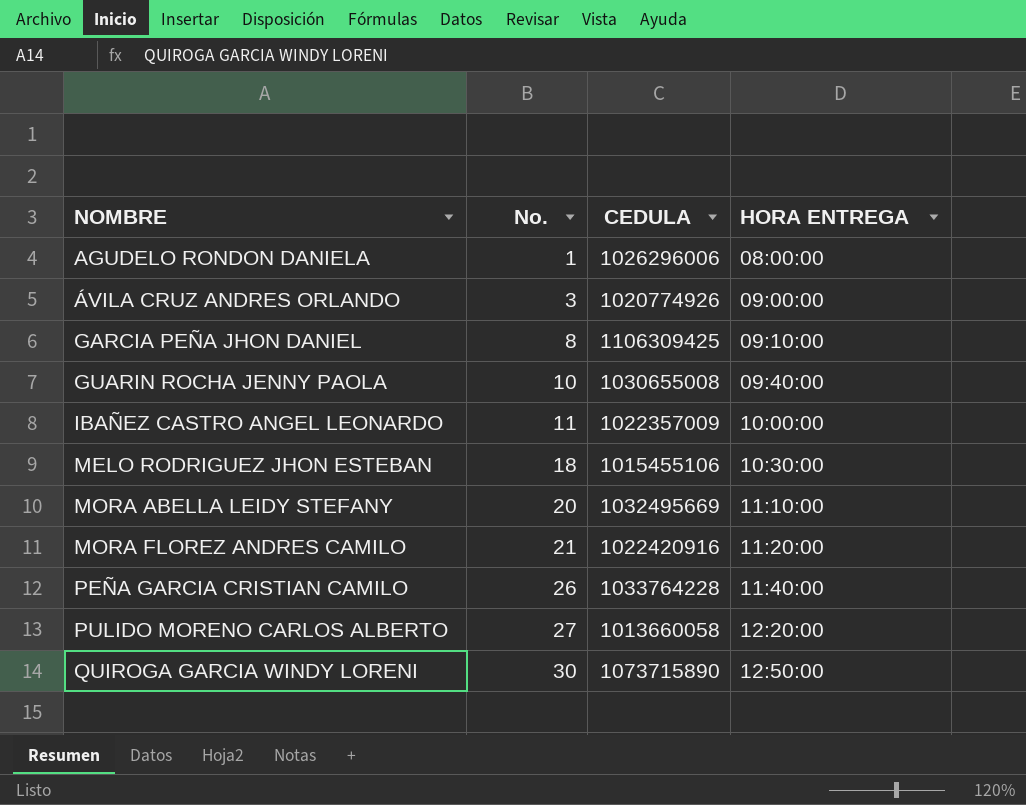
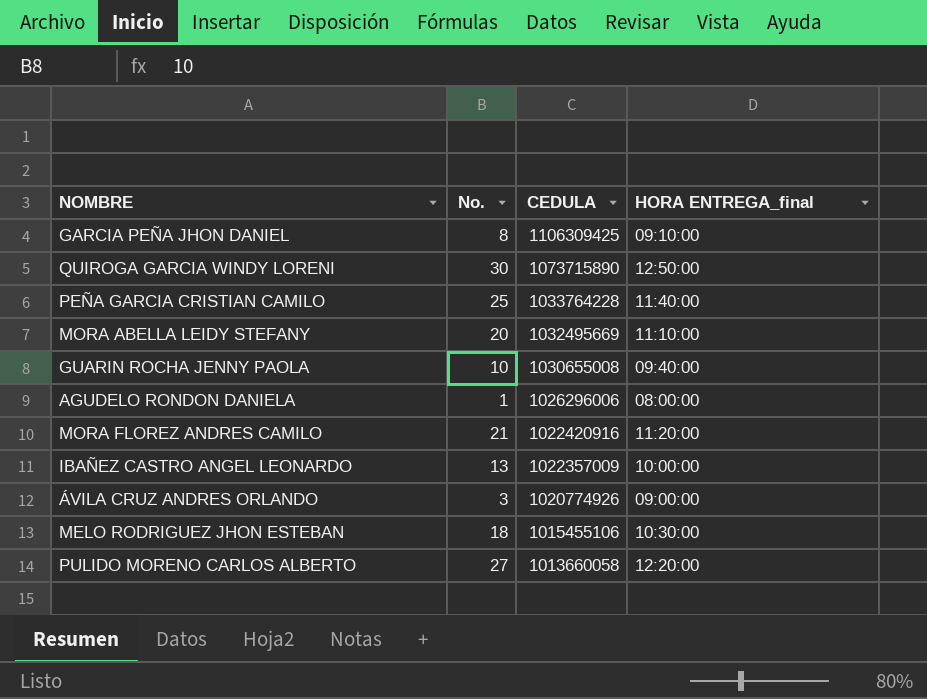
row order: NOMBRE ascending -> CEDULA descending
column name: HORA ENTREGA -> HORA ENTREGA_final
PEÑA GARCIA CRISTIAN CAMILO | No.: 26 -> 25
IBAÑEZ CASTRO ANGEL LEONARDO | No.: 11 -> 13

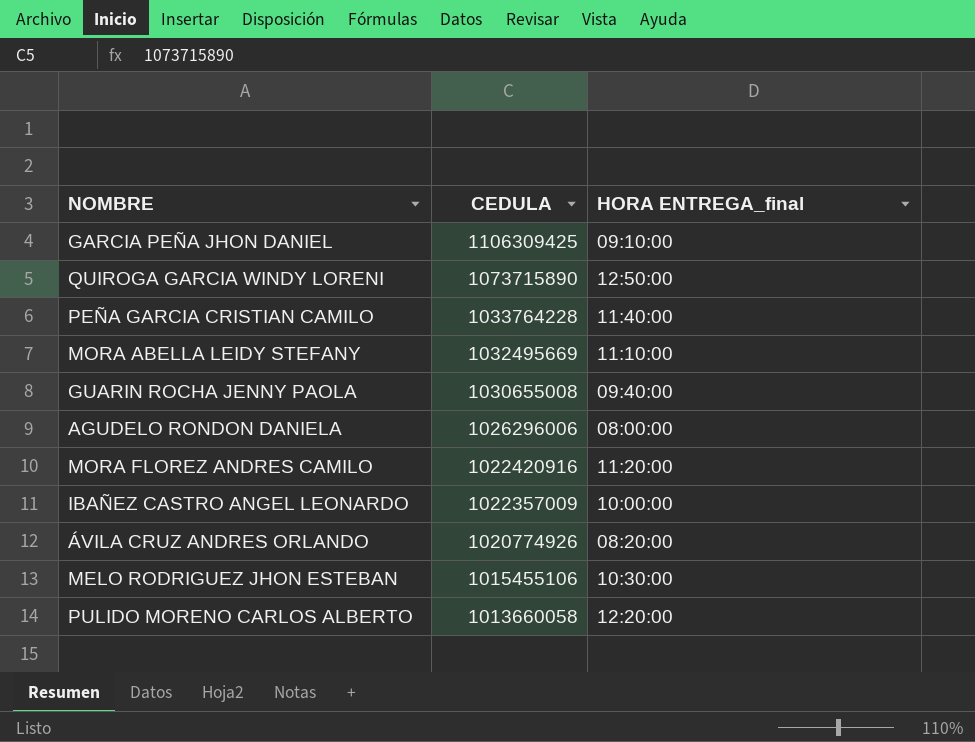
column No. | position: 2 -> none
ÁVILA CRUZ ANDRES ORLANDO | HORA ENTREGA_final: 09:00:00 -> 08:20:00

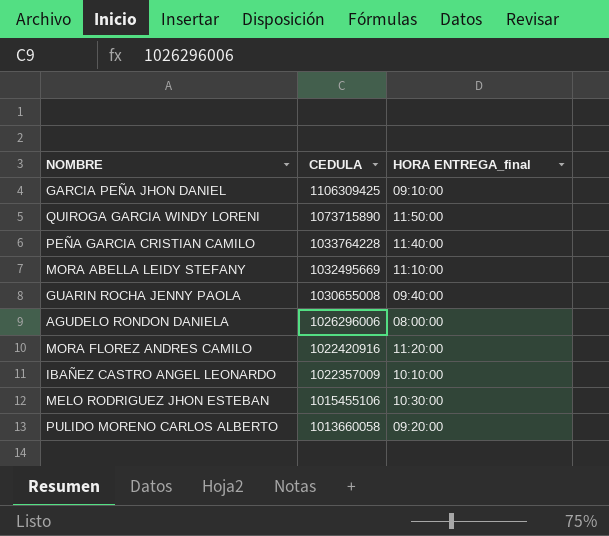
row ÁVILA CRUZ ANDRES ORLANDO: 1020774926 | 08:20:00 -> none
QUIROGA GARCIA WINDY LORENI | HORA ENTREGA_final: 12:50:00 -> 11:50:00
IBAÑEZ CASTRO ANGEL LEONARDO | HORA ENTREGA_final: 10:00:00 -> 10:10:00
PULIDO MORENO CARLOS ALBERTO | HORA ENTREGA_final: 12:20:00 -> 09:20:00

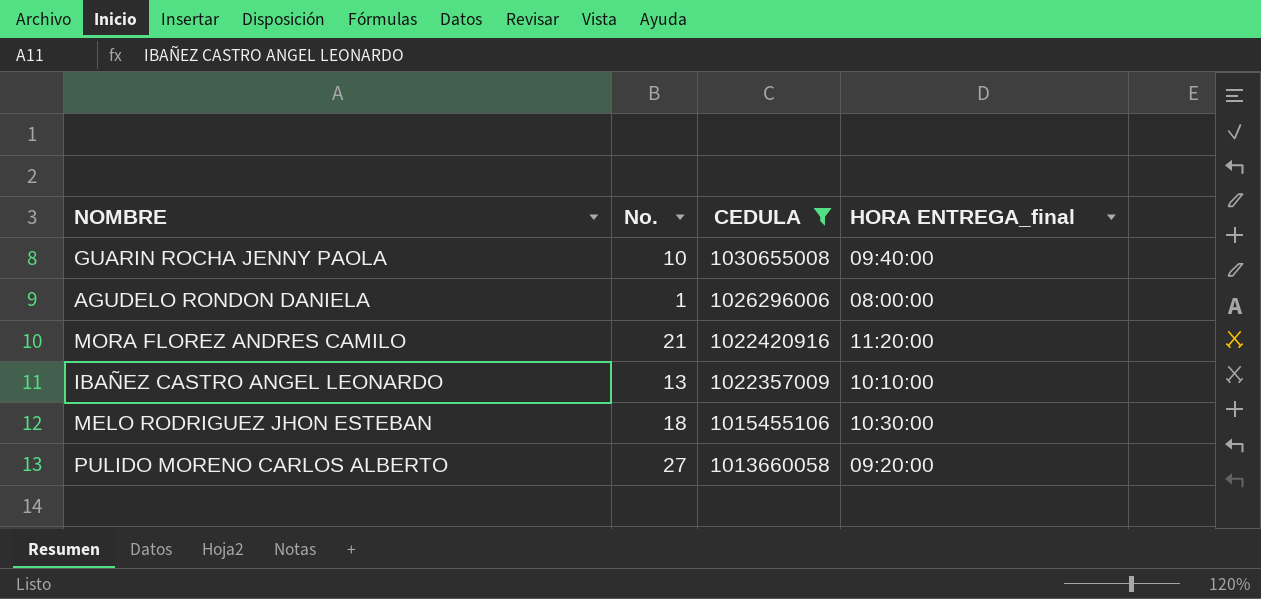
filter: none -> CEDULA <= 1030655008
column No. | position: none -> 2

